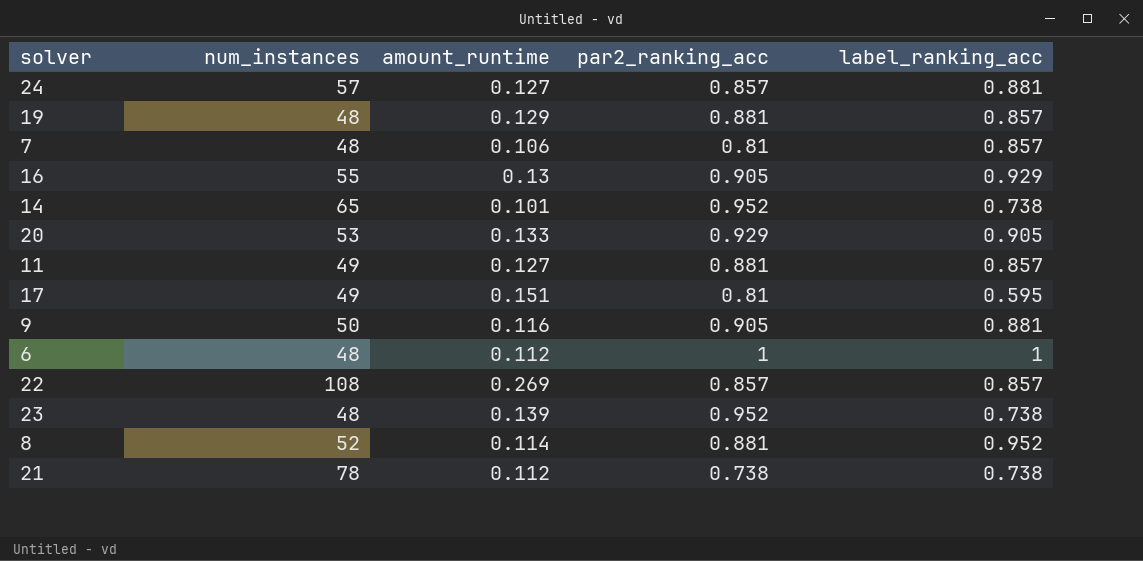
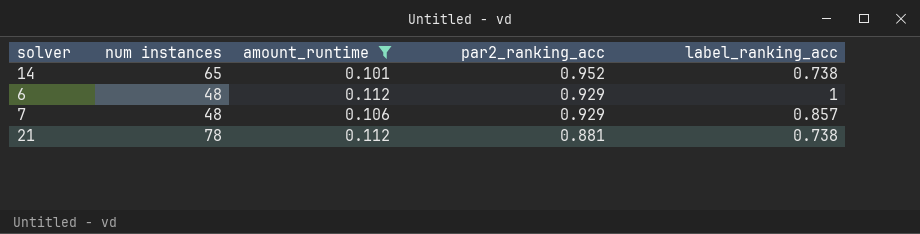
filter: none -> amount_runtime <= 0.112
row order: none -> par2_ranking_acc descending
column name: num_instances -> num instances
6 | par2_ranking_acc: 1 -> 0.929
7 | par2_ranking_acc: 0.81 -> 0.929
21 | par2_ranking_acc: 0.738 -> 0.881

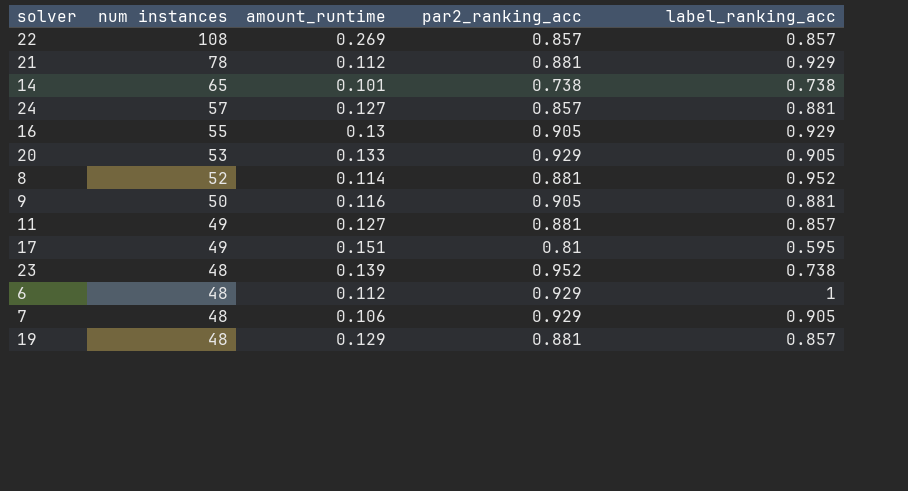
filter: amount_runtime <= 0.112 -> none
row order: par2_ranking_acc descending -> num instances descending
21 | label_ranking_acc: 0.738 -> 0.929
14 | par2_ranking_acc: 0.952 -> 0.738
7 | label_ranking_acc: 0.857 -> 0.905

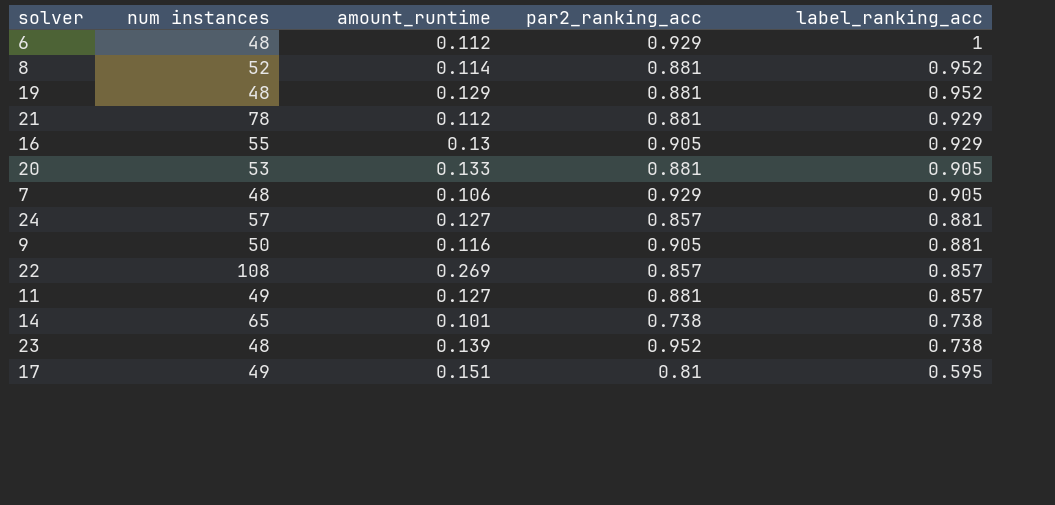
row order: num instances descending -> label_ranking_acc descending
19 | label_ranking_acc: 0.857 -> 0.952
20 | par2_ranking_acc: 0.929 -> 0.881

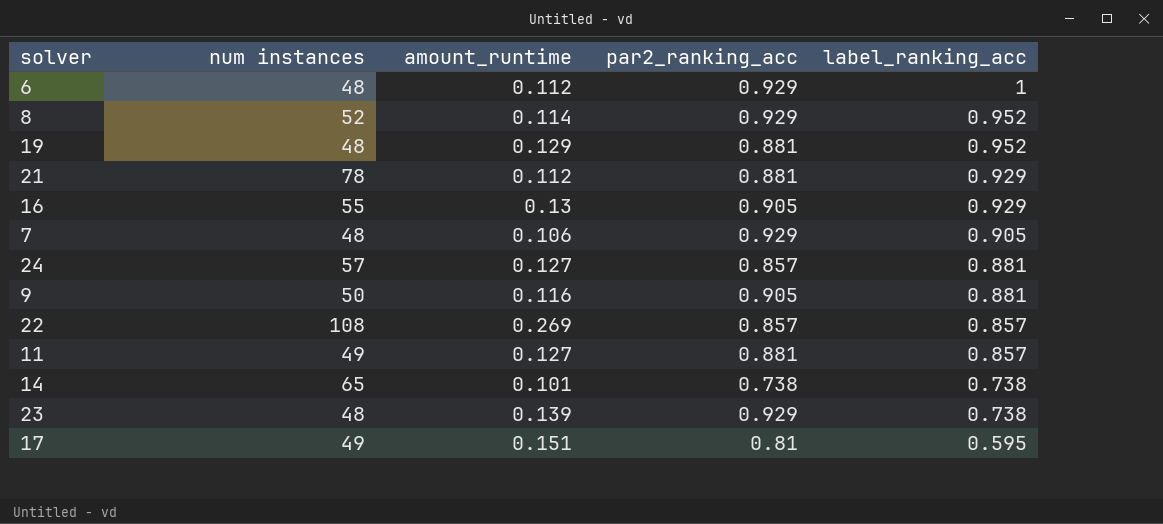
row 20: 53 | 0.133 | 0.881 | 0.905 -> none
8 | par2_ranking_acc: 0.881 -> 0.929
23 | par2_ranking_acc: 0.952 -> 0.929

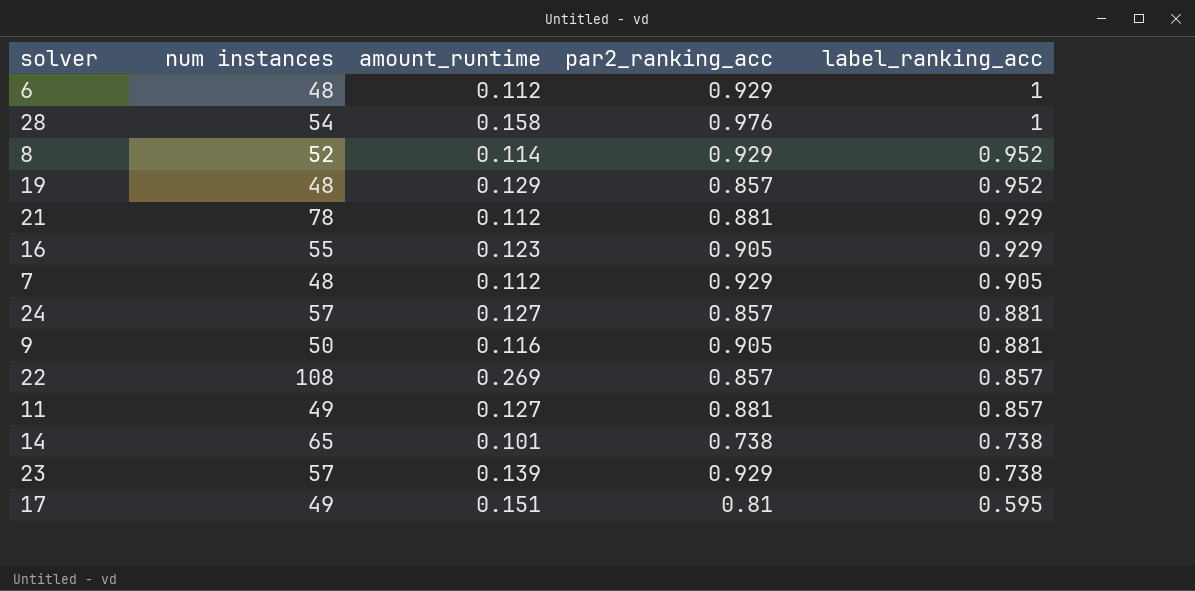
row 28: none -> 54 | 0.158 | 0.976 | 1
19 | par2_ranking_acc: 0.881 -> 0.857
16 | amount_runtime: 0.13 -> 0.123
7 | amount_runtime: 0.106 -> 0.112
23 | num instances: 48 -> 57

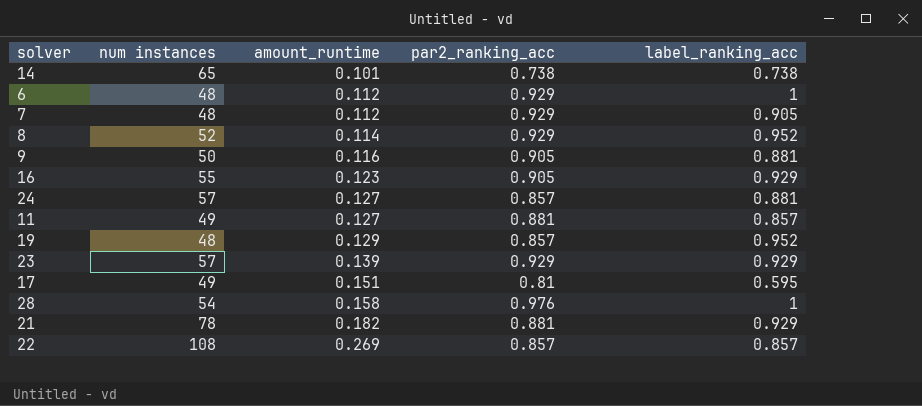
row order: label_ranking_acc descending -> amount_runtime ascending
23 | label_ranking_acc: 0.738 -> 0.929
21 | amount_runtime: 0.112 -> 0.182

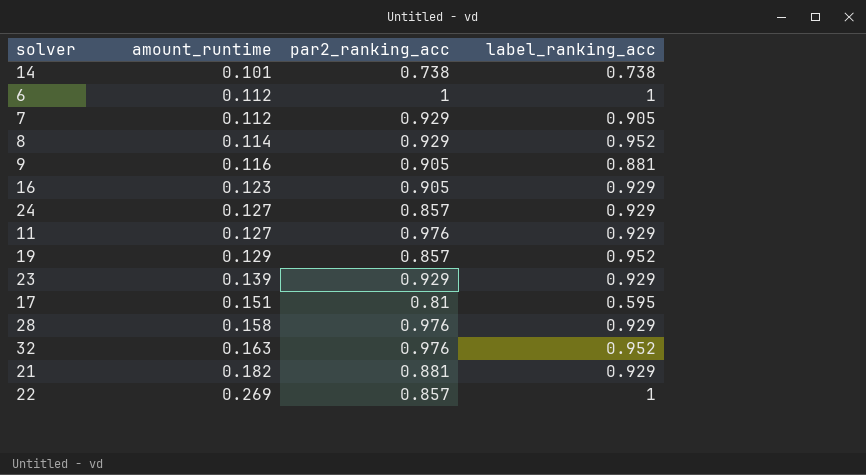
column num instances | position: 2 -> none
6 | par2_ranking_acc: 0.929 -> 1
24 | label_ranking_acc: 0.881 -> 0.929
11 | par2_ranking_acc: 0.881 -> 0.976
11 | label_ranking_acc: 0.857 -> 0.929
28 | label_ranking_acc: 1 -> 0.929
row 32: none -> 0.163 | 0.976 | 0.952
22 | label_ranking_acc: 0.857 -> 1

